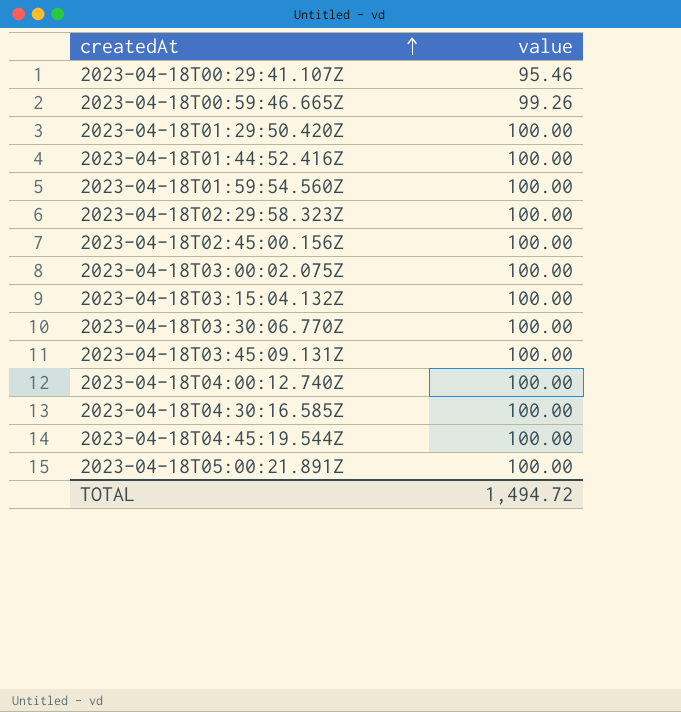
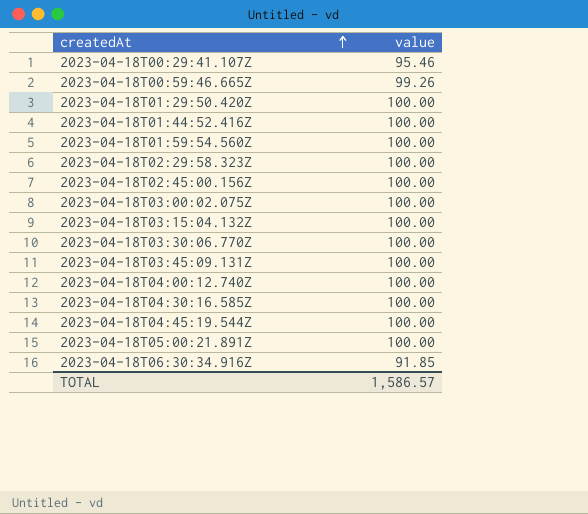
row 2023-04-18T06:30:34.916Z: none -> 91.85
TOTAL | value: 1,494.72 -> 1,586.57

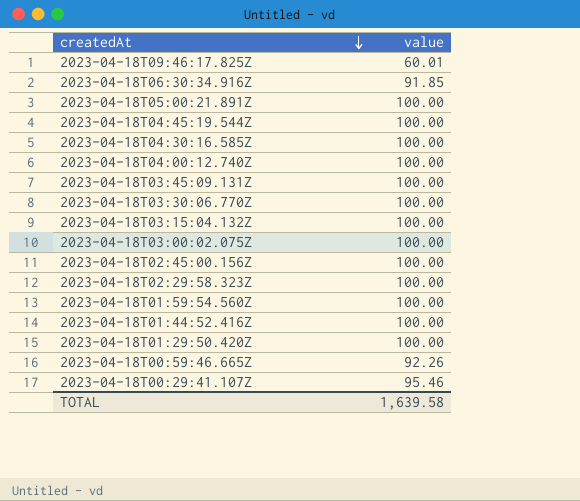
row order: createdAt ascending -> createdAt descending
row 2023-04-18T09:46:17.825Z: none -> 60.01
2023-04-18T00:59:46.665Z | value: 99.26 -> 92.26
TOTAL | value: 1,586.57 -> 1,639.58

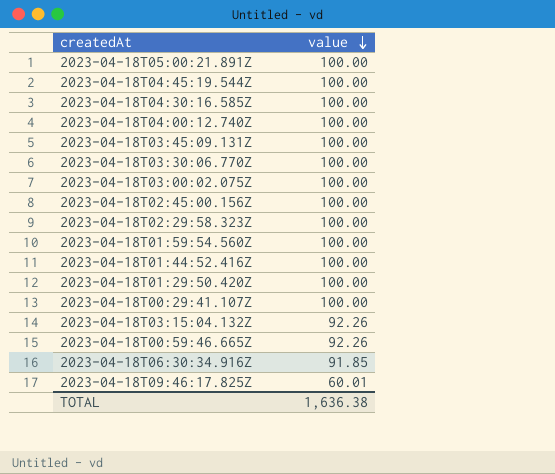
row order: createdAt descending -> value descending
2023-04-18T00:29:41.107Z | value: 95.46 -> 100.00
2023-04-18T03:15:04.132Z | value: 100.00 -> 92.26
TOTAL | value: 1,639.58 -> 1,636.38

